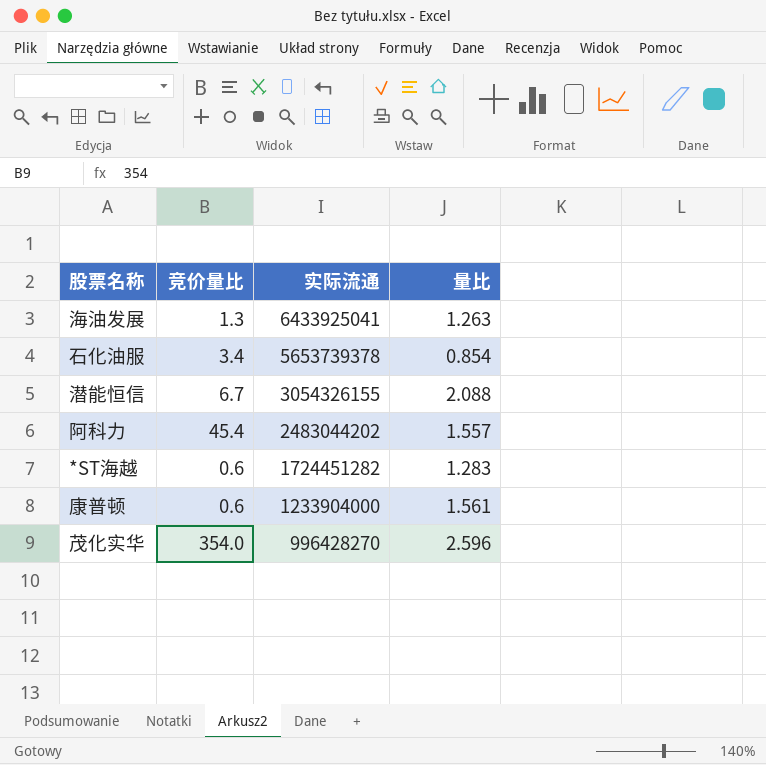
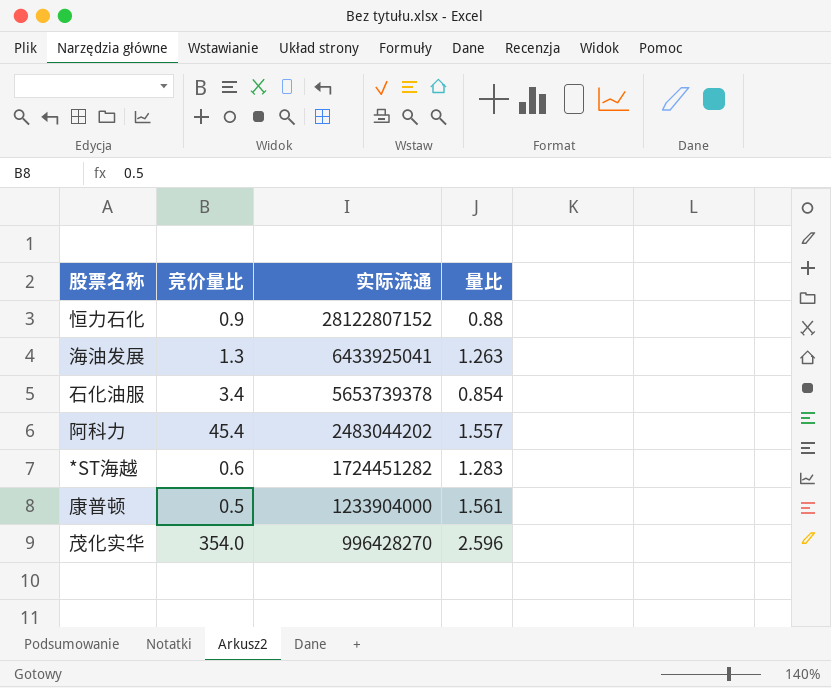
row 潜能恒信: 6.7 | 3054326155 | 2.088 -> none
row 恒力石化: none -> 0.9 | 28122807152 | 0.88
康普顿 | 竞价量比: 0.6 -> 0.5

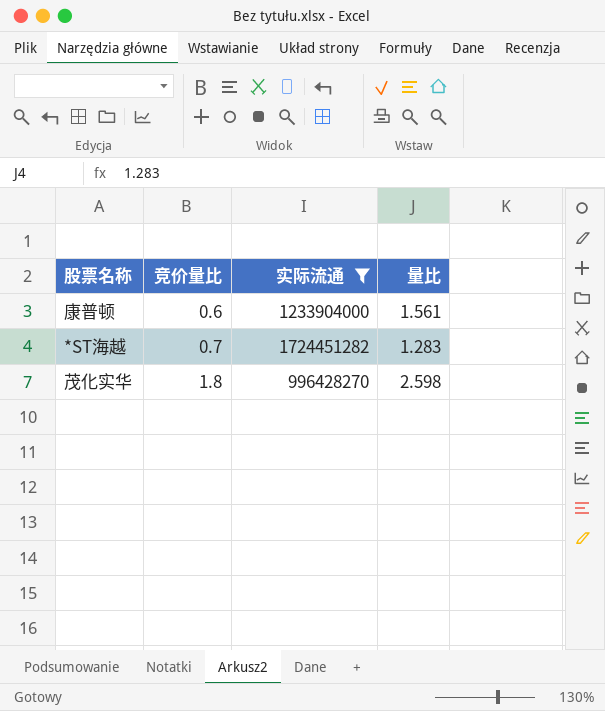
filter: none -> 实际流通 <= 1724451282
row order: 实际流通 descending -> 竞价量比 ascending
康普顿 | 竞价量比: 0.5 -> 0.6
*ST海越 | 竞价量比: 0.6 -> 0.7
茂化实华 | 竞价量比: 354.0 -> 1.8
茂化实华 | 量比: 2.596 -> 2.598

